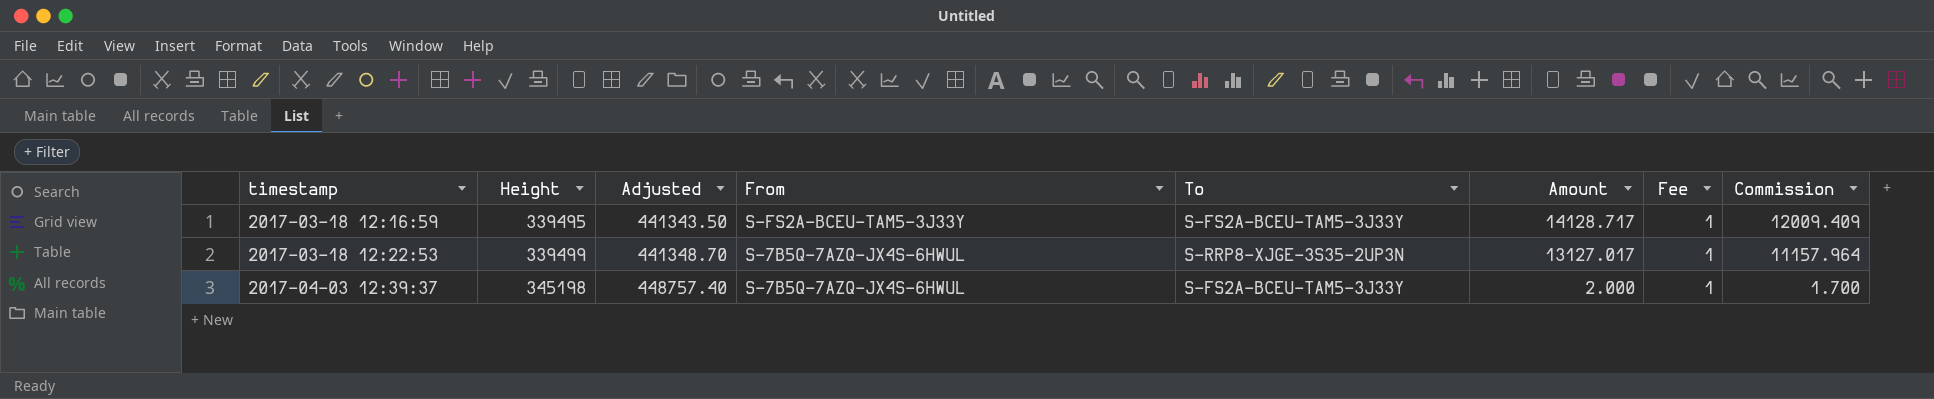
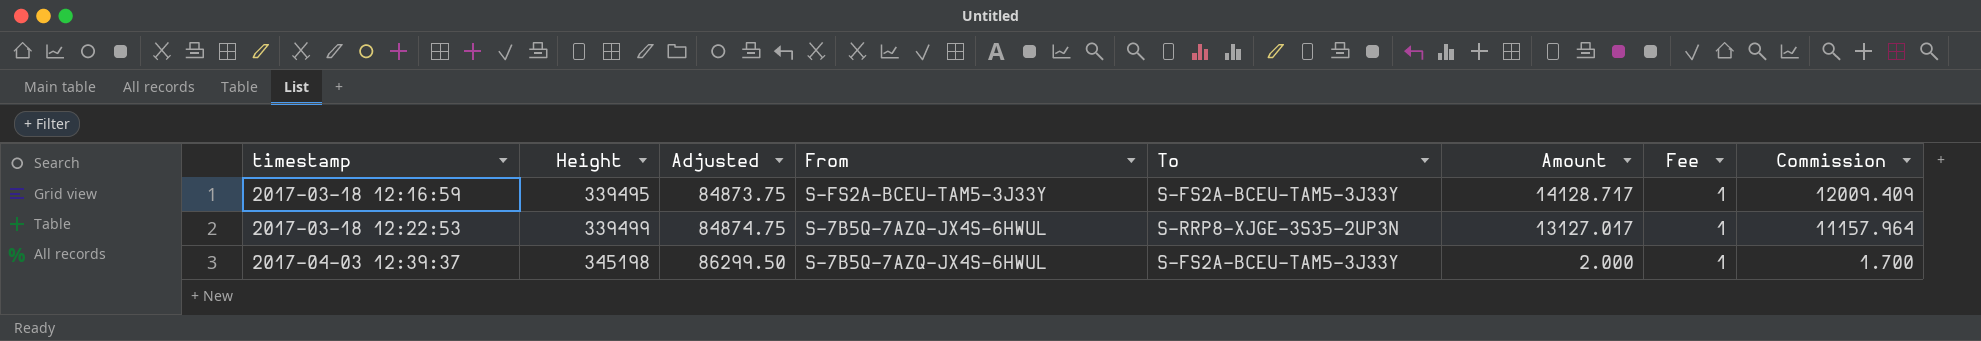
column Adjusted | formula: [Height] * 1.3 -> [Height] * 0.25

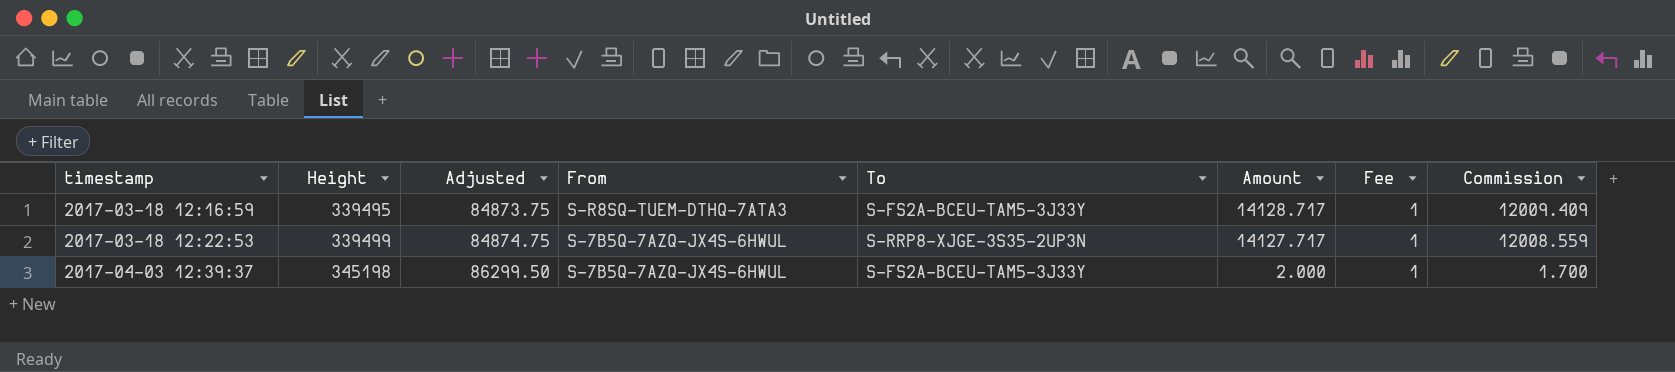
2017-03-18 12:16:59 | From: S-FS2A-BCEU-TAM5-3J33Y -> S-R8SQ-TUEM-DTHQ-7ATA3
2017-03-18 12:22:53 | Amount: 13127.017 -> 14127.717
2017-03-18 12:22:53 | Commission: 11157.964 -> 12008.559

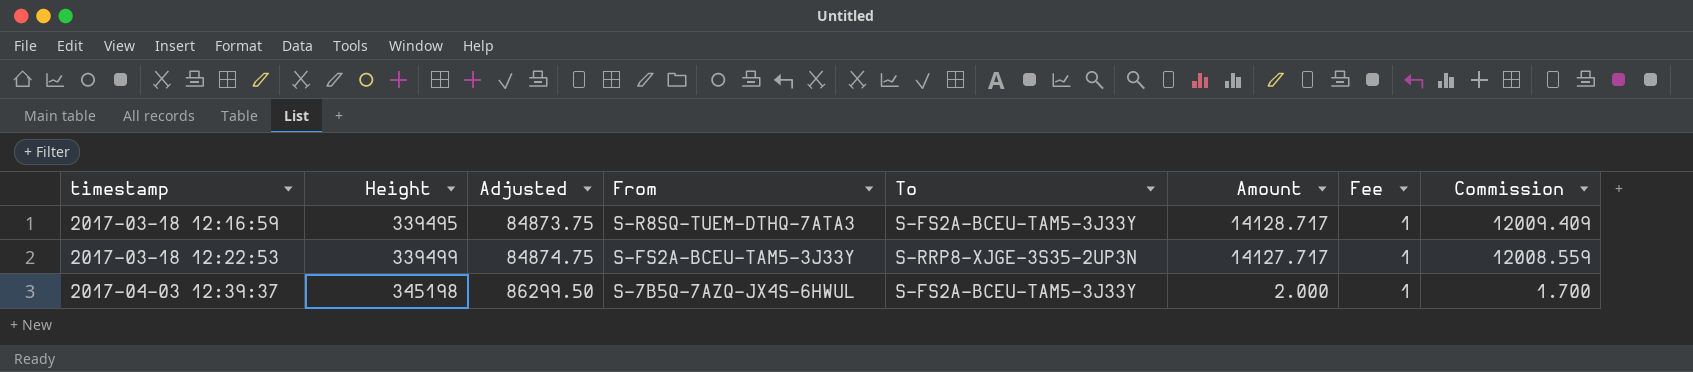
2017-03-18 12:22:53 | From: S-7B5Q-7AZQ-JX4S-6HWUL -> S-FS2A-BCEU-TAM5-3J33Y

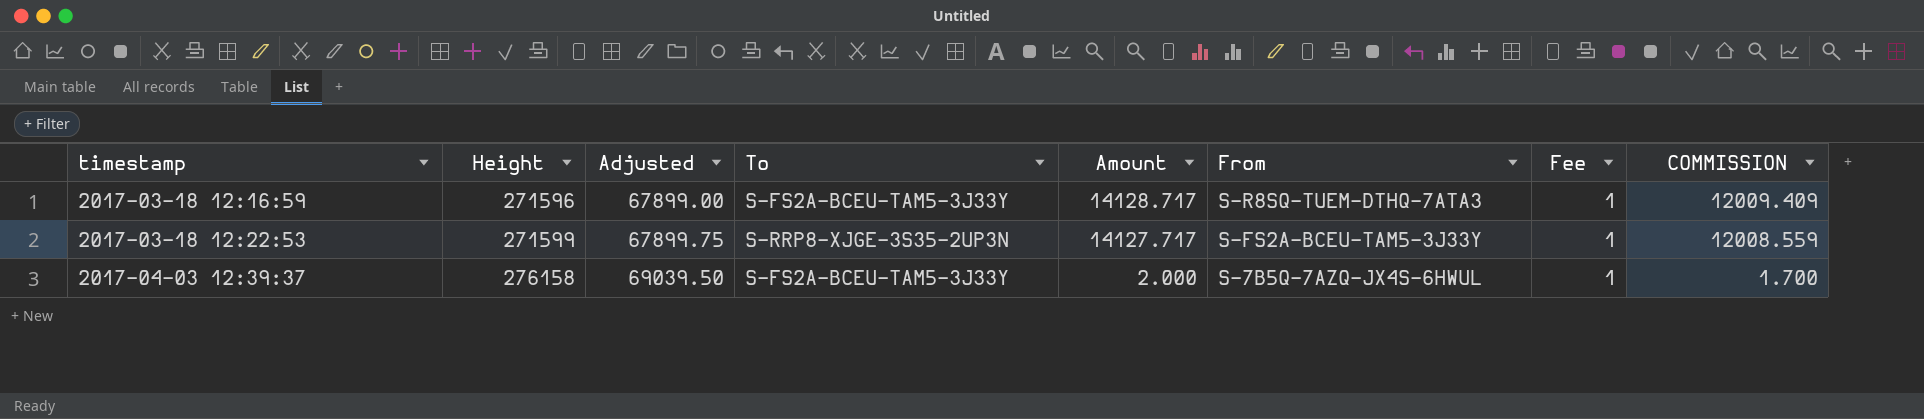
column From | position: 4 -> 6
column name: Commission -> COMMISSION
2017-03-18 12:16:59 | Height: 339495 -> 271596
2017-03-18 12:16:59 | Adjusted: 84873.75 -> 67899.00
2017-03-18 12:22:53 | Height: 339499 -> 271599
2017-03-18 12:22:53 | Adjusted: 84874.75 -> 67899.75
2017-04-03 12:39:37 | Height: 345198 -> 276158
2017-04-03 12:39:37 | Adjusted: 86299.50 -> 69039.50

